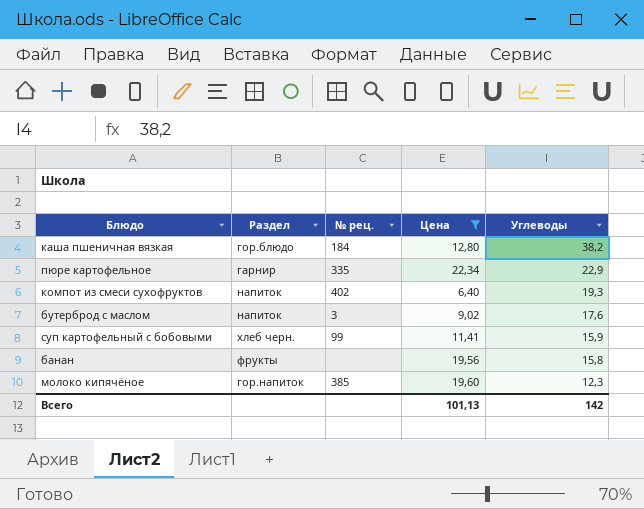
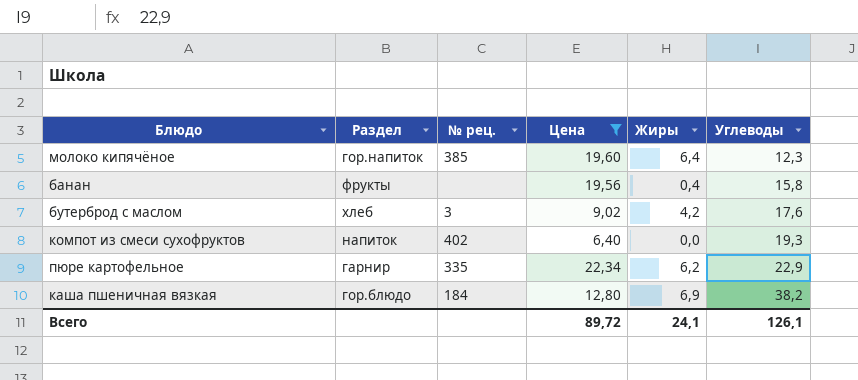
row order: Углеводы descending -> Углеводы ascending
column Жиры | position: none -> 5
row суп картофельный с бобовыми: хлеб черн. | 99 | 11,41 | 15,9 -> none
бутерброд с маслом | Раздел: напиток -> хлеб
Всего | Цена: 101,13 -> 89,72
Всего | Углеводы: 142 -> 126,1

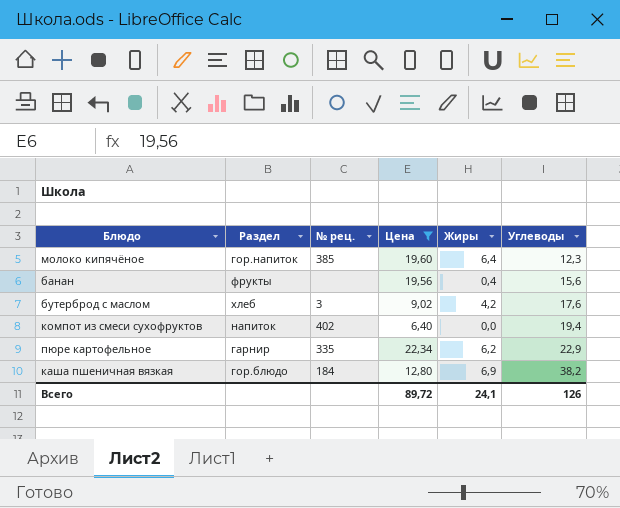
банан | Углеводы: 15,8 -> 15,6
компот из смеси сухофруктов | Углеводы: 19,3 -> 19,4
Всего | Углеводы: 126,1 -> 126

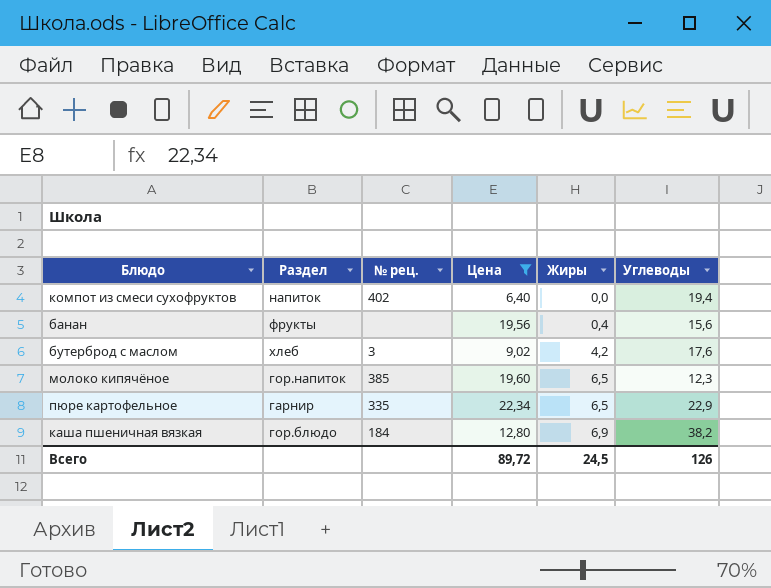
row order: Углеводы ascending -> Жиры ascending
молоко кипячёное | Жиры: 6,4 -> 6,5
пюре картофельное | Жиры: 6,2 -> 6,5
Всего | Жиры: 24,1 -> 24,5

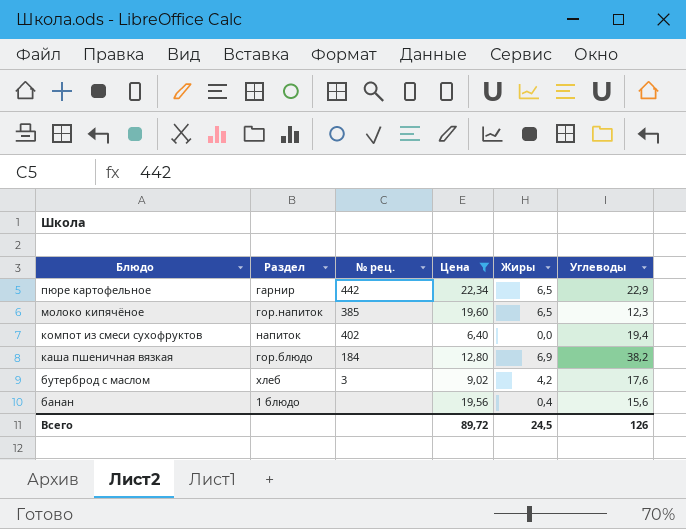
row order: Жиры ascending -> Блюдо descending
пюре картофельное | № рец.: 335 -> 442
банан | Раздел: фрукты -> 1 блюдо

